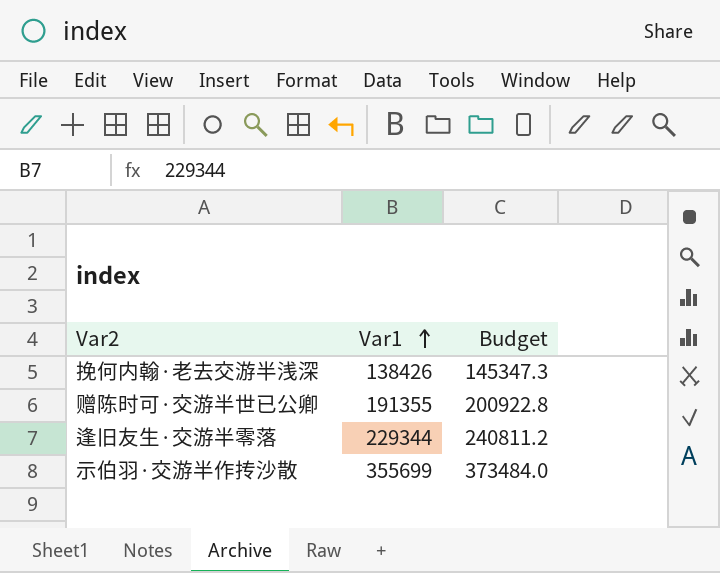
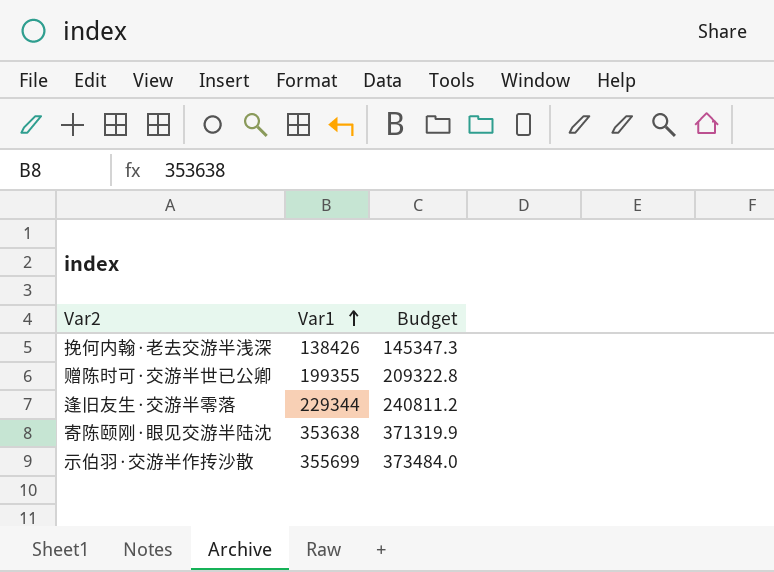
赠陈时可·交游半世已公卿 | Var1: 191355 -> 199355
赠陈时可·交游半世已公卿 | Budget: 200922.8 -> 209322.8
row 寄陈颐刚·眼见交游半陆沈: none -> 353638 | 371319.9

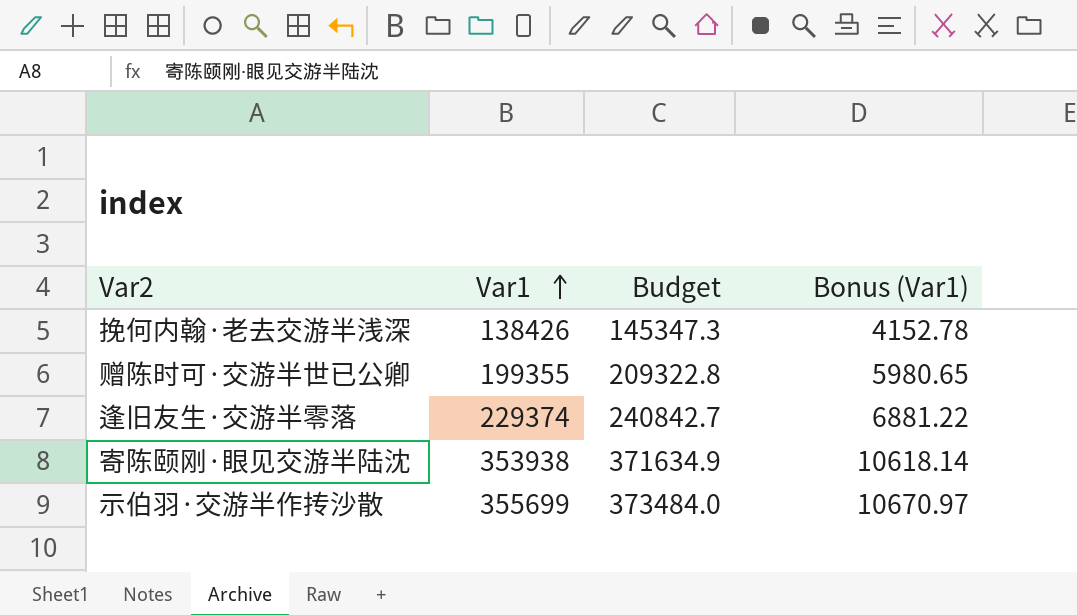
column Bonus (Var1) | formula: none -> [Var1] * 0.03
逢旧友生·交游半零落 | Var1: 229344 -> 229374
逢旧友生·交游半零落 | Budget: 240811.2 -> 240842.7
寄陈颐刚·眼见交游半陆沈 | Var1: 353638 -> 353938
寄陈颐刚·眼见交游半陆沈 | Budget: 371319.9 -> 371634.9

